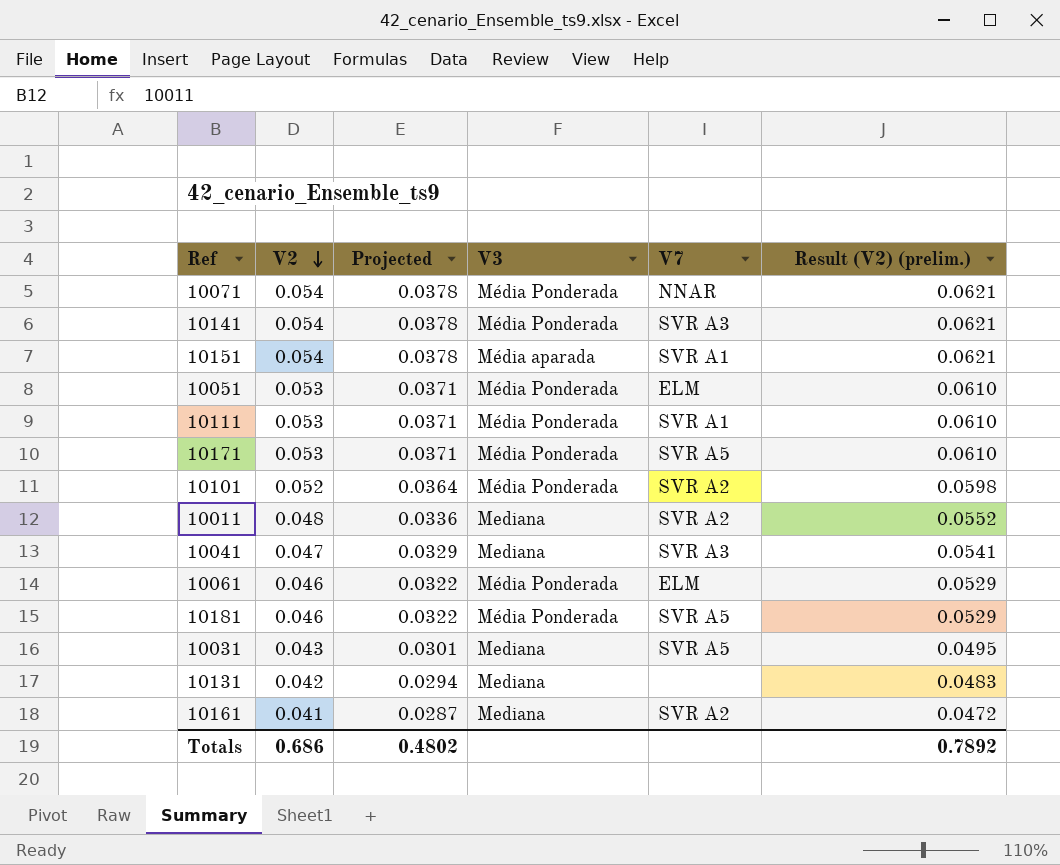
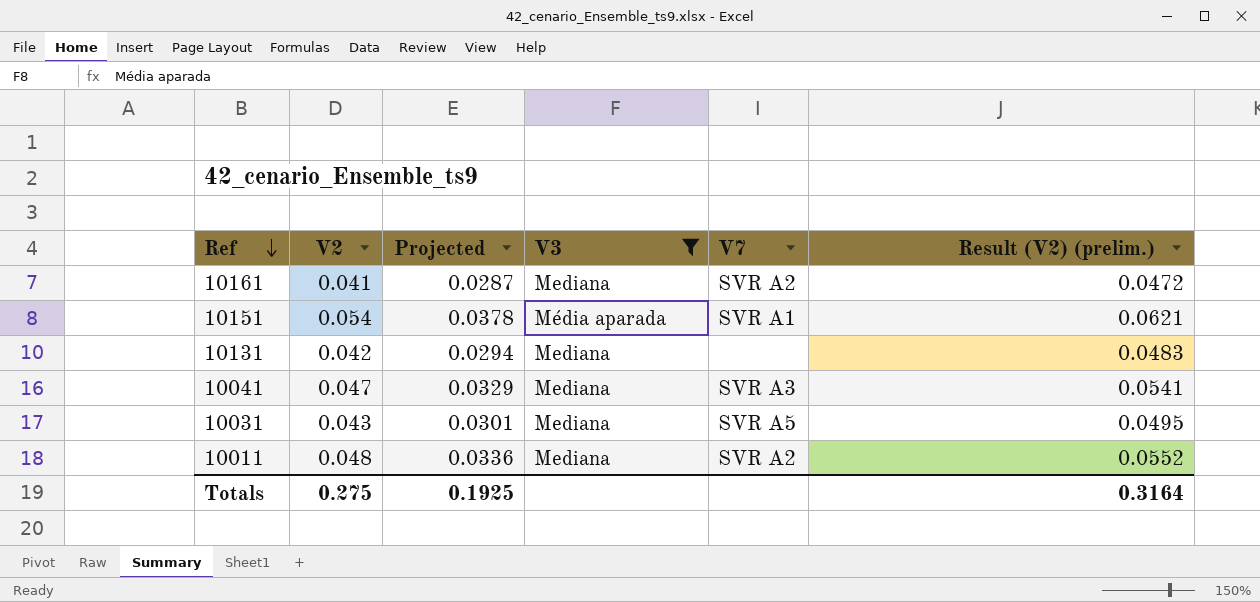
filter: none -> V3 != Média Ponderada
row order: V2 descending -> Ref descending
Totals | V2: 0.686 -> 0.275
Totals | Projected: 0.4802 -> 0.1925
Totals | Result (V2) (prelim.): 0.7892 -> 0.3164

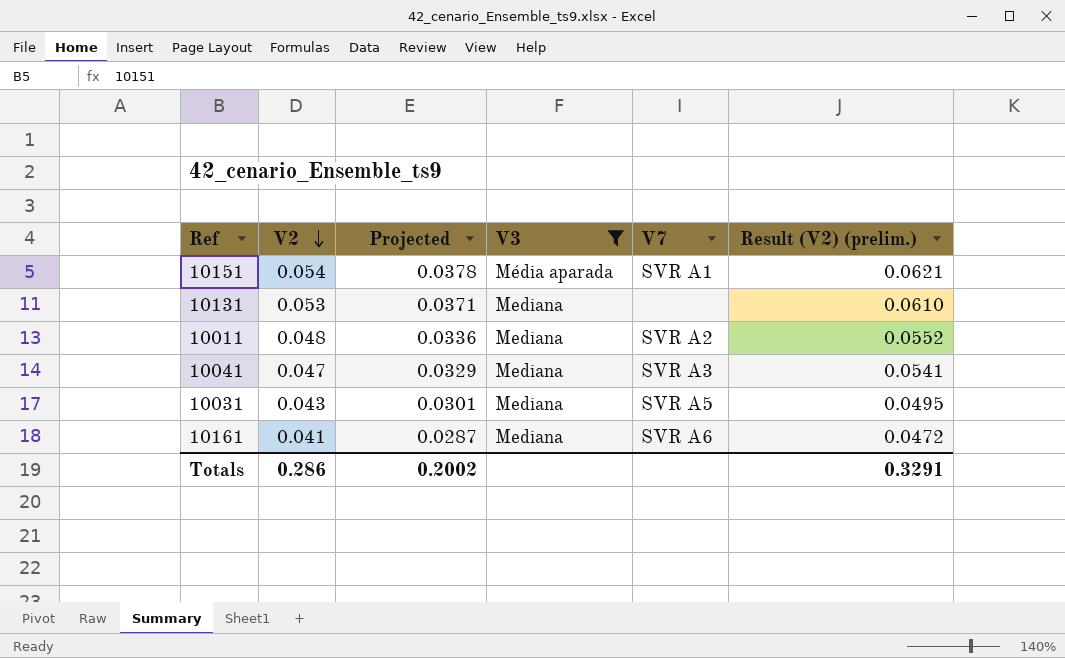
row order: Ref descending -> V2 descending
10131 | V2: 0.042 -> 0.053
10131 | Projected: 0.0294 -> 0.0371
10131 | Result (V2) (prelim.): 0.0483 -> 0.0610
10161 | V7: SVR A2 -> SVR A6
Totals | V2: 0.275 -> 0.286
Totals | Projected: 0.1925 -> 0.2002
Totals | Result (V2) (prelim.): 0.3164 -> 0.3291

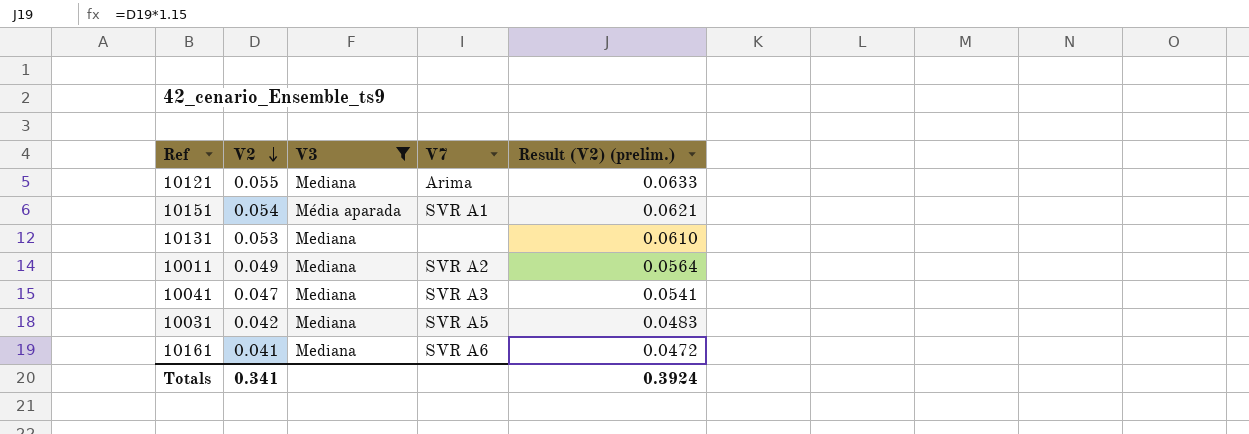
column Projected | formula: [V2] * 0.7 -> none
row 10121: none -> 0.055 | Mediana | Arima | 0.0633
10011 | V2: 0.048 -> 0.049
10011 | Result (V2) (prelim.): 0.0552 -> 0.0564
10031 | V2: 0.043 -> 0.042
10031 | Result (V2) (prelim.): 0.0495 -> 0.0483
Totals | V2: 0.286 -> 0.341
Totals | Result (V2) (prelim.): 0.3291 -> 0.3924

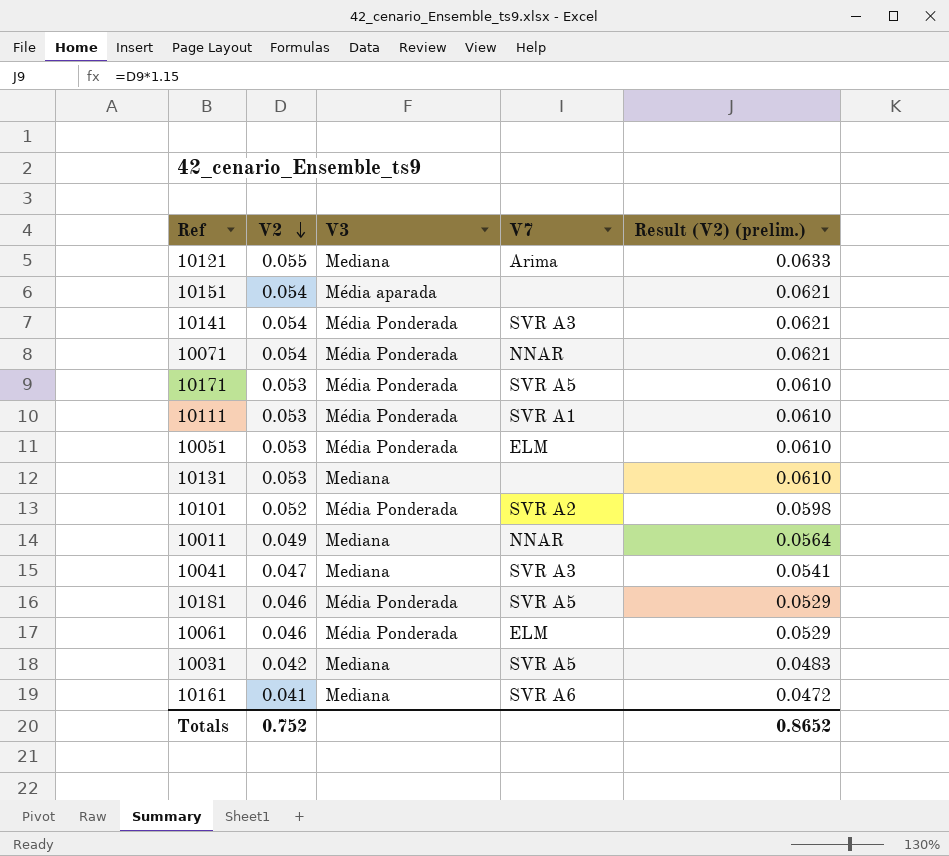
filter: V3 != Média Ponderada -> none
10151 | V7: SVR A1 -> none
10011 | V7: SVR A2 -> NNAR
Totals | V2: 0.341 -> 0.752
Totals | Result (V2) (prelim.): 0.3924 -> 0.8652

